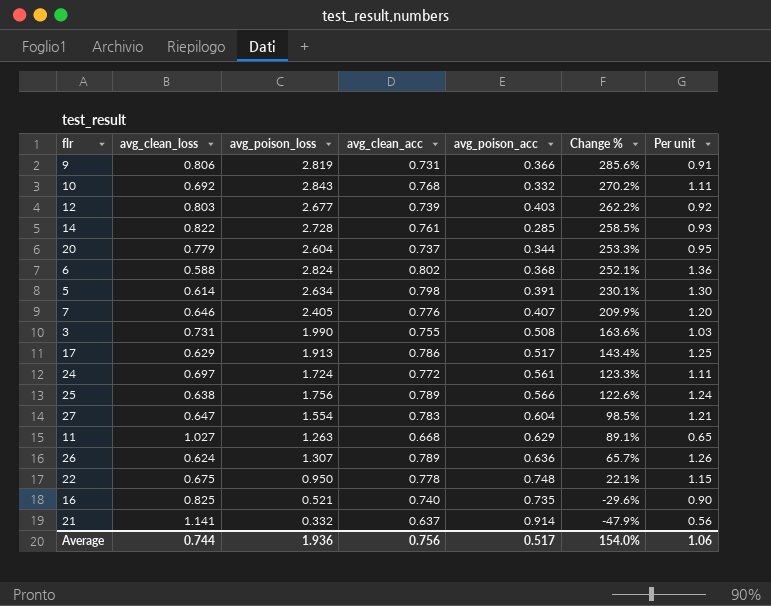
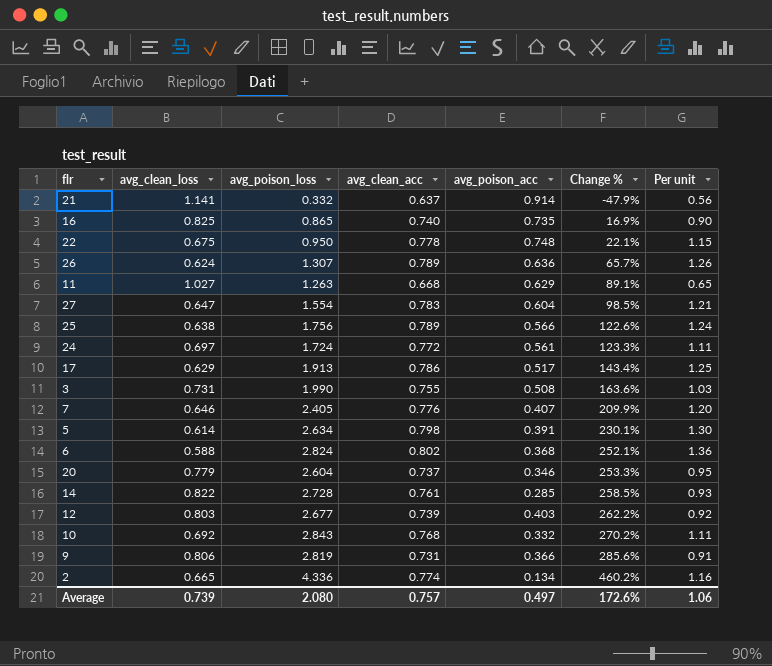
row order: Change % descending -> Change % ascending
16 | avg_poison_loss: 0.521 -> 0.865
16 | Change %: -29.6% -> 16.9%
20 | avg_poison_acc: 0.344 -> 0.346
row 2: none -> 0.665 | 4.336 | 0.774 | 0.134 | 460.2% | 1.16
Average | avg_clean_loss: 0.744 -> 0.739
Average | avg_poison_loss: 1.936 -> 2.080
Average | avg_clean_acc: 0.756 -> 0.757
Average | avg_poison_acc: 0.517 -> 0.497
Average | Change %: 154.0% -> 172.6%

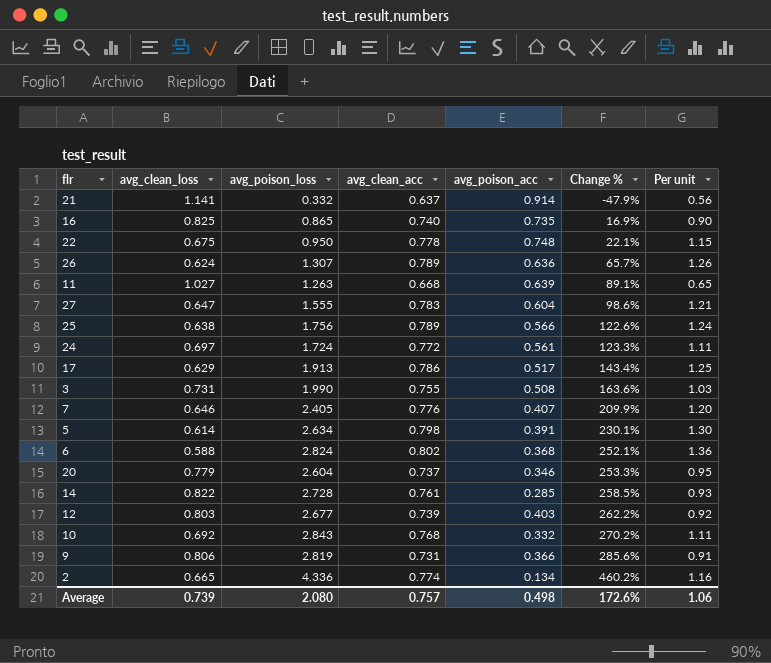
11 | avg_poison_acc: 0.629 -> 0.639
27 | avg_poison_loss: 1.554 -> 1.555
27 | Change %: 98.5% -> 98.6%
Average | avg_poison_acc: 0.497 -> 0.498

